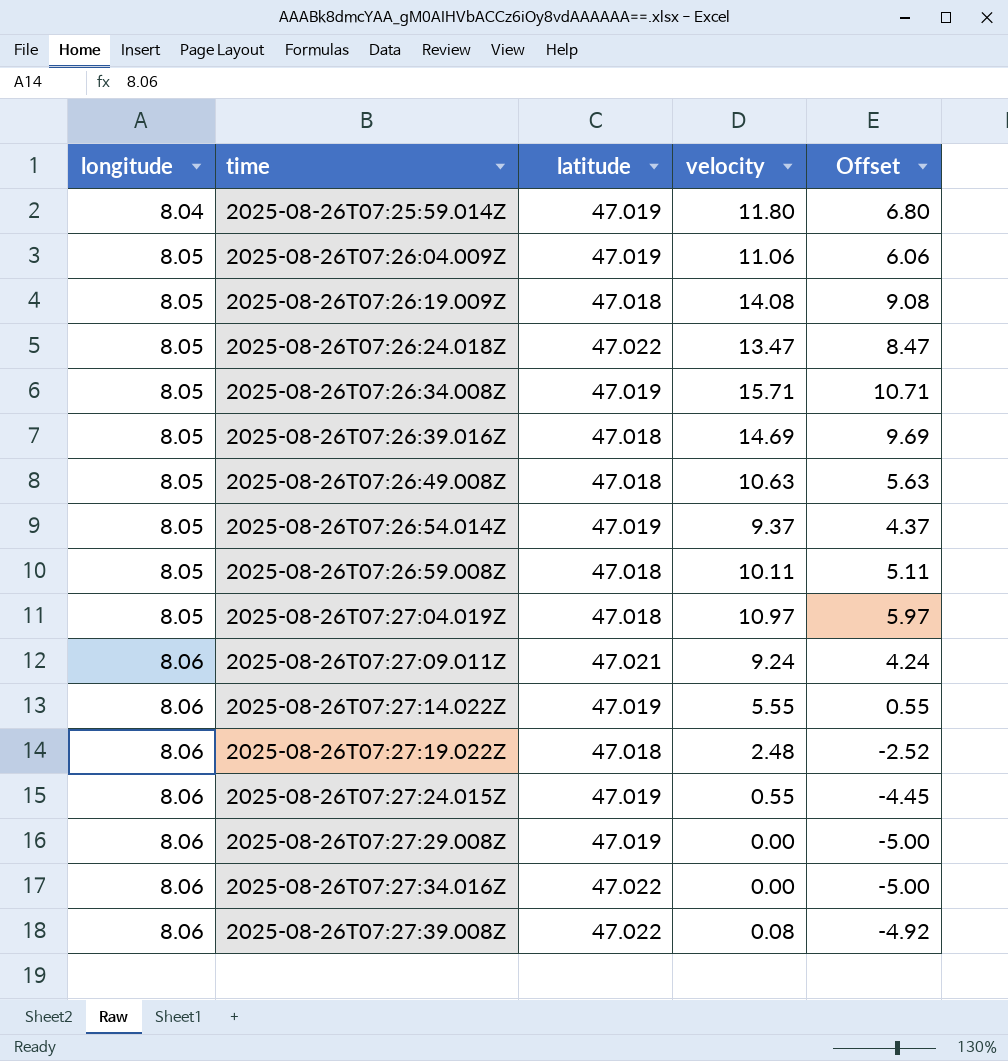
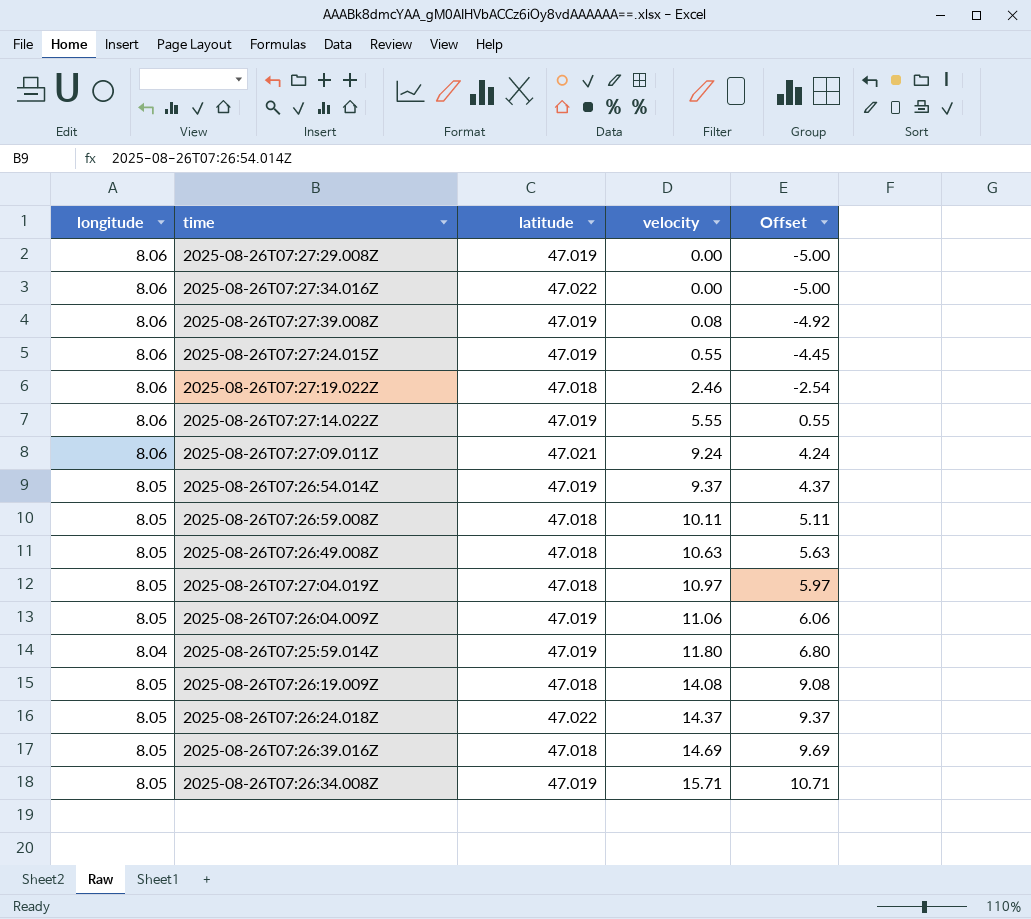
row order: longitude ascending -> velocity ascending
2025-08-26T07:27:39.008Z | latitude: 47.022 -> 47.019
2025-08-26T07:27:19.022Z | velocity: 2.48 -> 2.46
2025-08-26T07:27:19.022Z | Offset: -2.52 -> -2.54
2025-08-26T07:26:24.018Z | velocity: 13.47 -> 14.37
2025-08-26T07:26:24.018Z | Offset: 8.47 -> 9.37

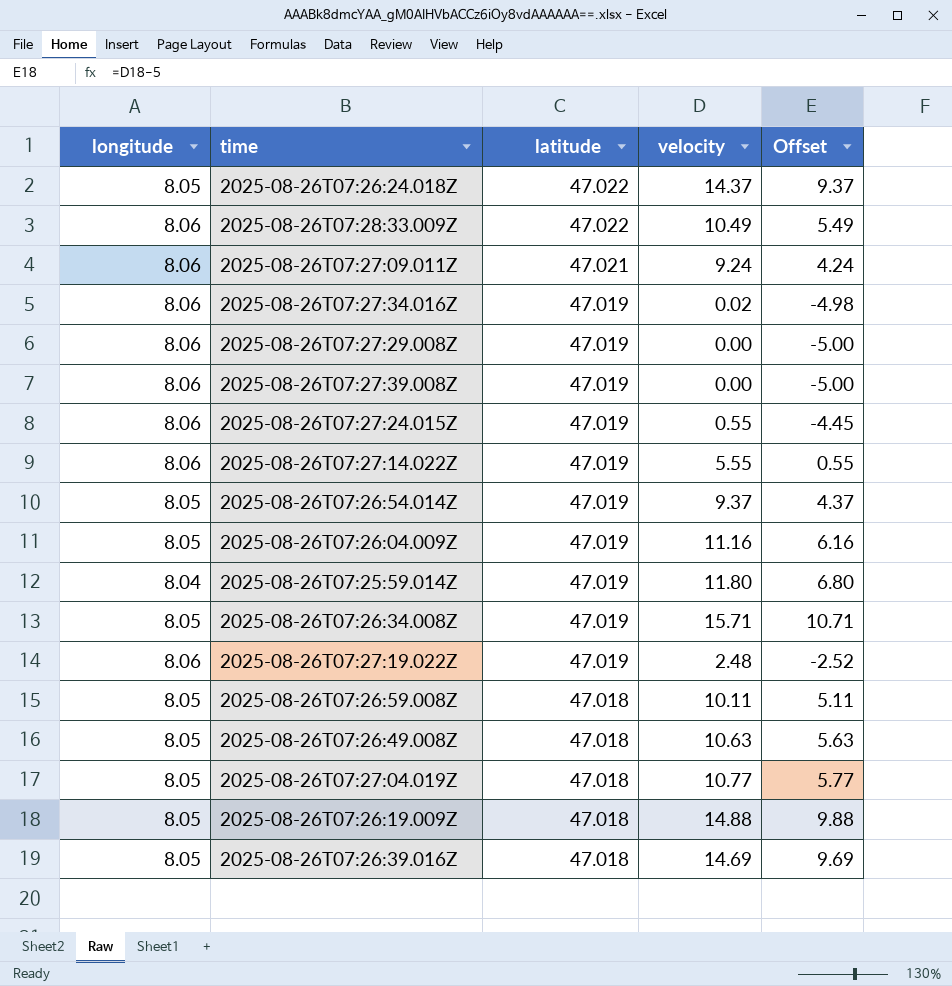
row order: velocity ascending -> latitude descending
row 2025-08-26T07:28:33.009Z: none -> 8.06 | 47.022 | 10.49 | 5.49
2025-08-26T07:27:34.016Z | latitude: 47.022 -> 47.019
2025-08-26T07:27:34.016Z | velocity: 0.00 -> 0.02
2025-08-26T07:27:34.016Z | Offset: -5.00 -> -4.98
2025-08-26T07:27:39.008Z | velocity: 0.08 -> 0.00
2025-08-26T07:27:39.008Z | Offset: -4.92 -> -5.00
2025-08-26T07:26:04.009Z | velocity: 11.06 -> 11.16
2025-08-26T07:26:04.009Z | Offset: 6.06 -> 6.16
2025-08-26T07:27:19.022Z | latitude: 47.018 -> 47.019
2025-08-26T07:27:19.022Z | velocity: 2.46 -> 2.48
2025-08-26T07:27:19.022Z | Offset: -2.54 -> -2.52
2025-08-26T07:27:04.019Z | velocity: 10.97 -> 10.77
2025-08-26T07:27:04.019Z | Offset: 5.97 -> 5.77
2025-08-26T07:26:19.009Z | velocity: 14.08 -> 14.88
2025-08-26T07:26:19.009Z | Offset: 9.08 -> 9.88

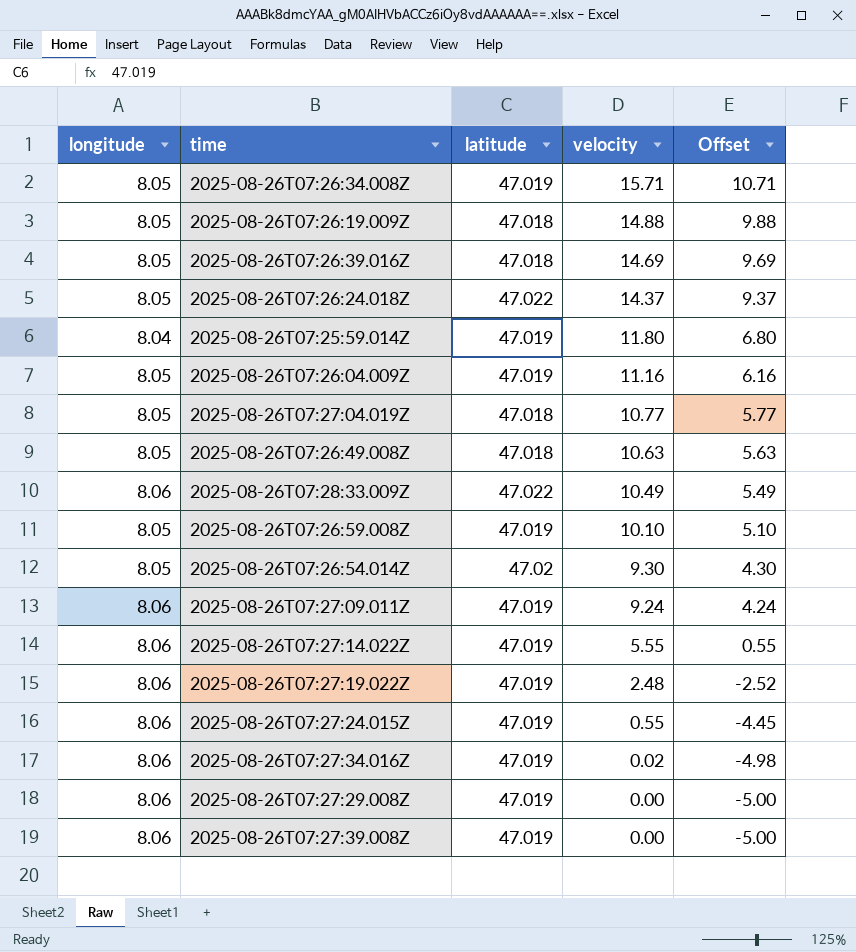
row order: latitude descending -> velocity descending
2025-08-26T07:26:59.008Z | latitude: 47.018 -> 47.019
2025-08-26T07:26:59.008Z | velocity: 10.11 -> 10.10
2025-08-26T07:26:59.008Z | Offset: 5.11 -> 5.10
2025-08-26T07:26:54.014Z | latitude: 47.019 -> 47.02
2025-08-26T07:26:54.014Z | velocity: 9.37 -> 9.30
2025-08-26T07:26:54.014Z | Offset: 4.37 -> 4.30
2025-08-26T07:27:09.011Z | latitude: 47.021 -> 47.019

